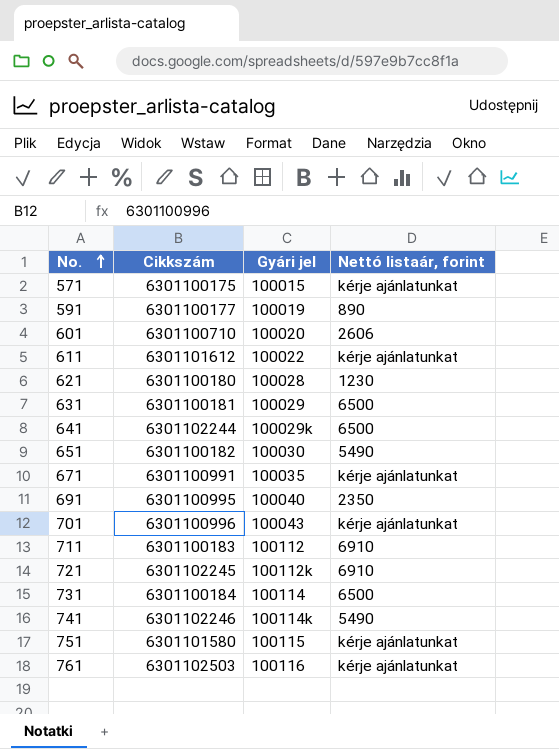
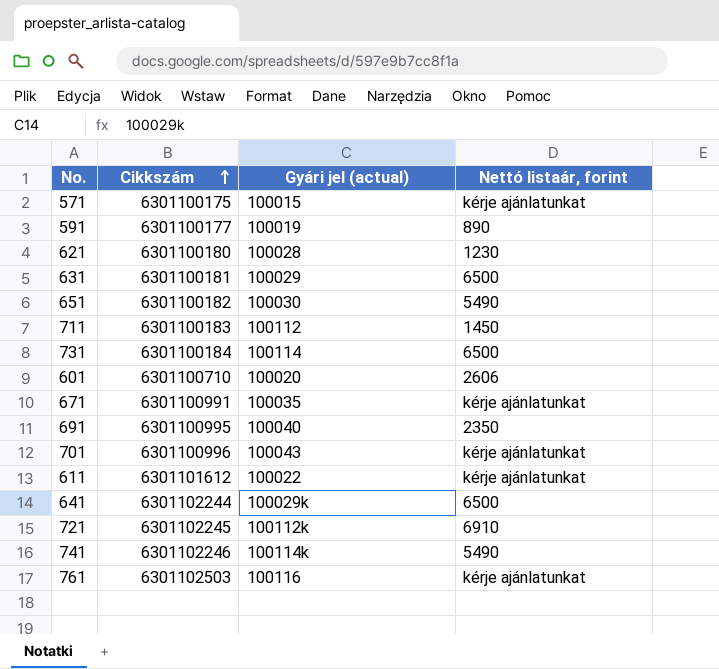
row order: No. ascending -> Cikkszám ascending
column name: Gyári jel -> Gyári jel (actual)
row 751: 6301101580 | 100115 | kérje ajánlatunkat -> none
711 | Nettó listaár, forint: 6910 -> 1450

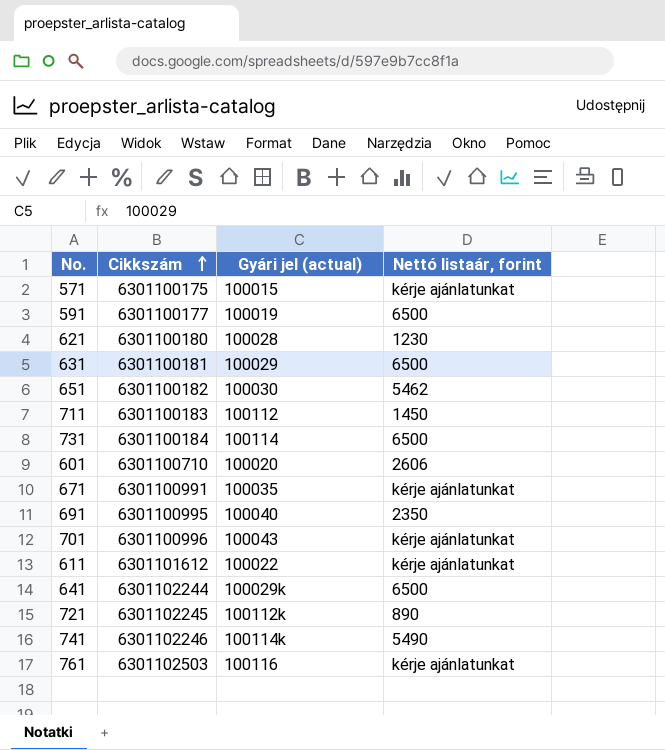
591 | Nettó listaár, forint: 890 -> 6500
651 | Nettó listaár, forint: 5490 -> 5462
721 | Nettó listaár, forint: 6910 -> 890

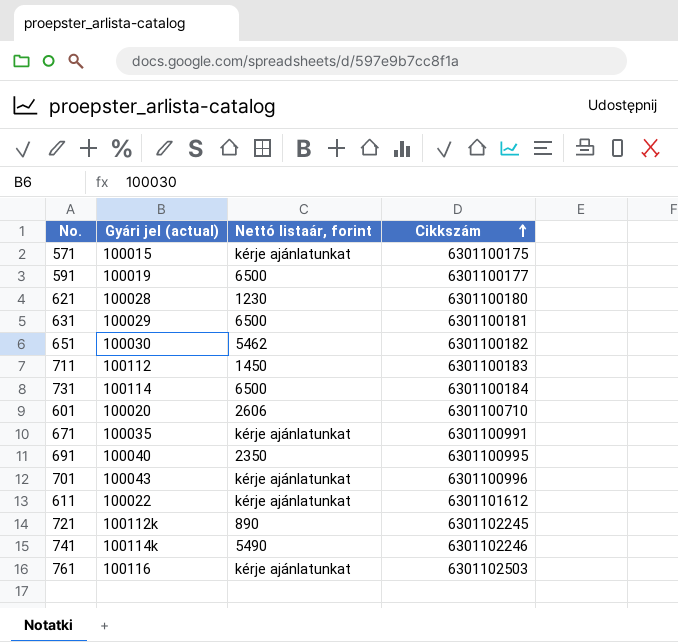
column Cikkszám | position: 2 -> 4
row 641: 6301102244 | 100029k | 6500 -> none

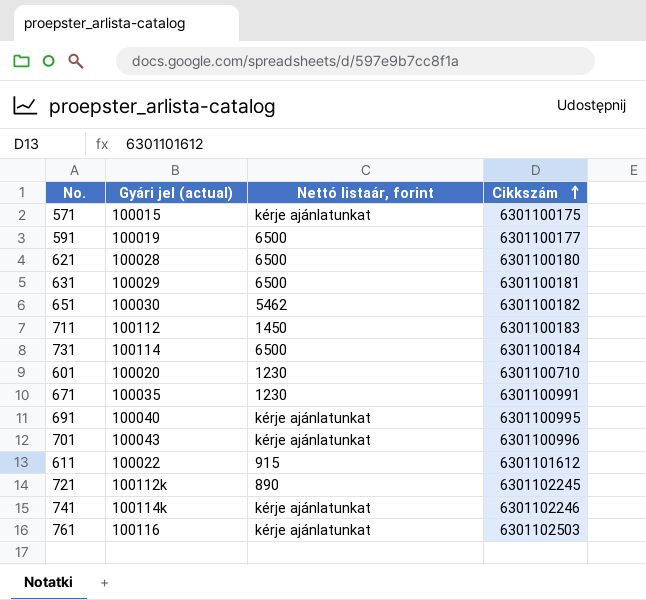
621 | Nettó listaár, forint: 1230 -> 6500
601 | Nettó listaár, forint: 2606 -> 1230
671 | Nettó listaár, forint: kérje ajánlatunkat -> 1230
691 | Nettó listaár, forint: 2350 -> kérje ajánlatunkat
611 | Nettó listaár, forint: kérje ajánlatunkat -> 915
741 | Nettó listaár, forint: 5490 -> kérje ajánlatunkat

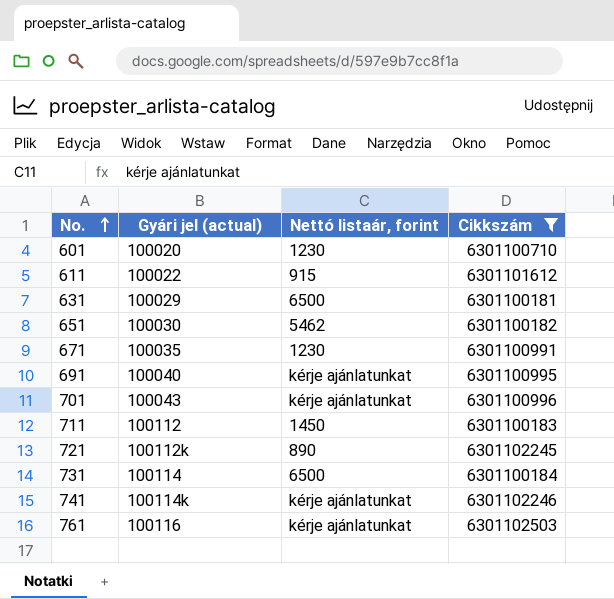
filter: none -> Cikkszám >= 6301100181
row order: Cikkszám ascending -> No. ascending

